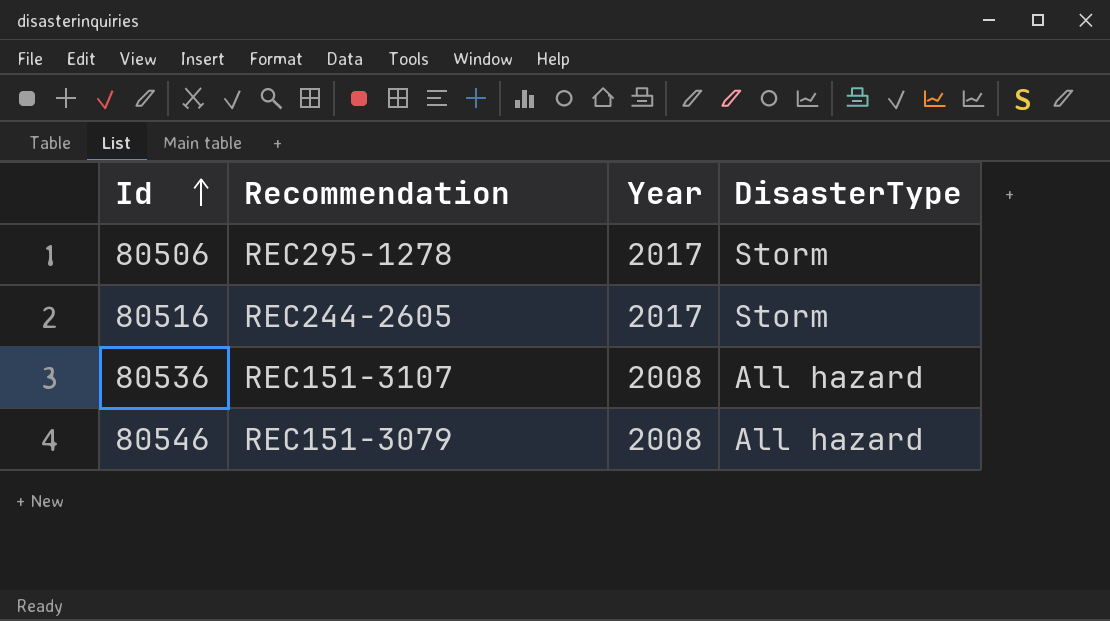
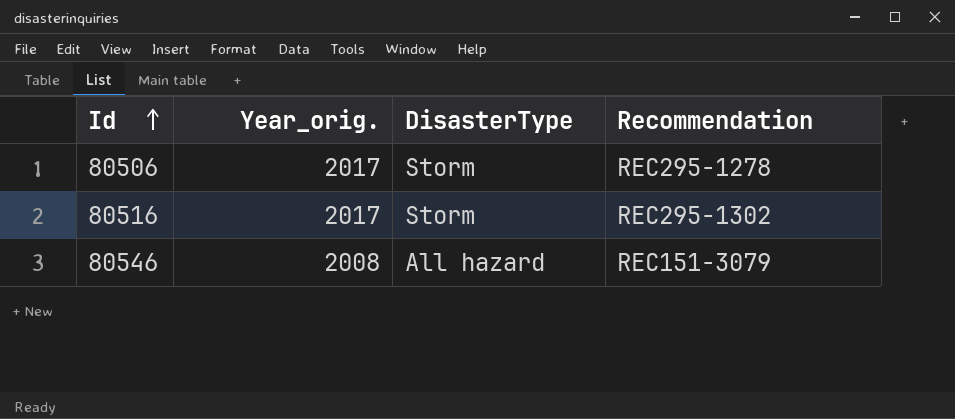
column name: Year -> Year_orig.
column Recommendation | position: 2 -> 4
row 80536: REC151-3107 | 2008 | All hazard -> none
80516 | Recommendation: REC244-2605 -> REC295-1302

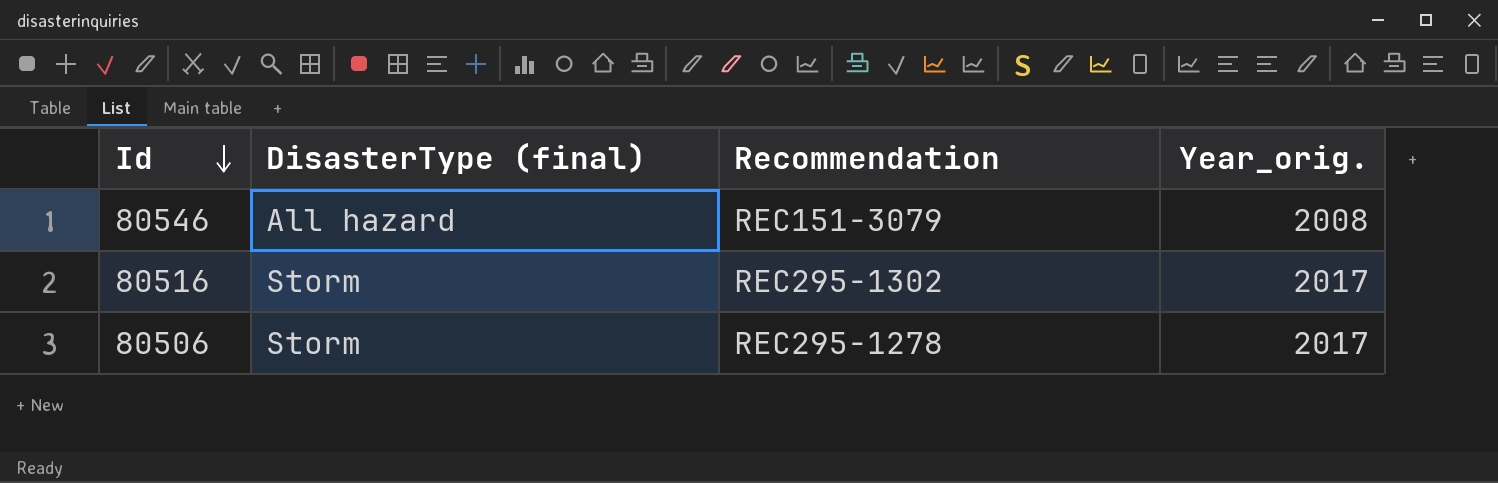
row order: Id ascending -> Id descending
column name: DisasterType -> DisasterType (final)
column Year_orig. | position: 2 -> 4

